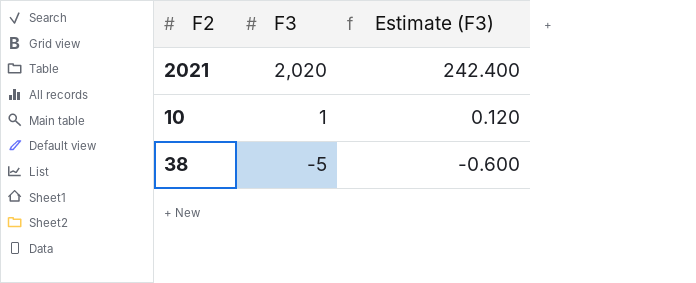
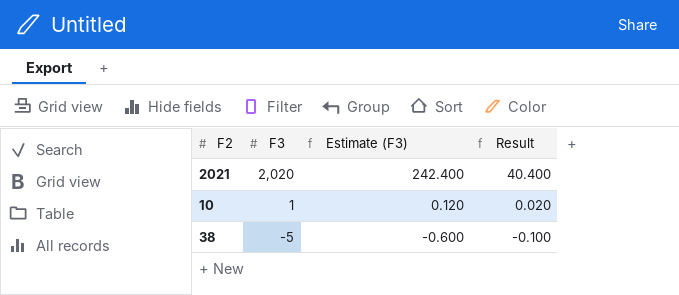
column Result | formula: none -> [F3] * 0.02

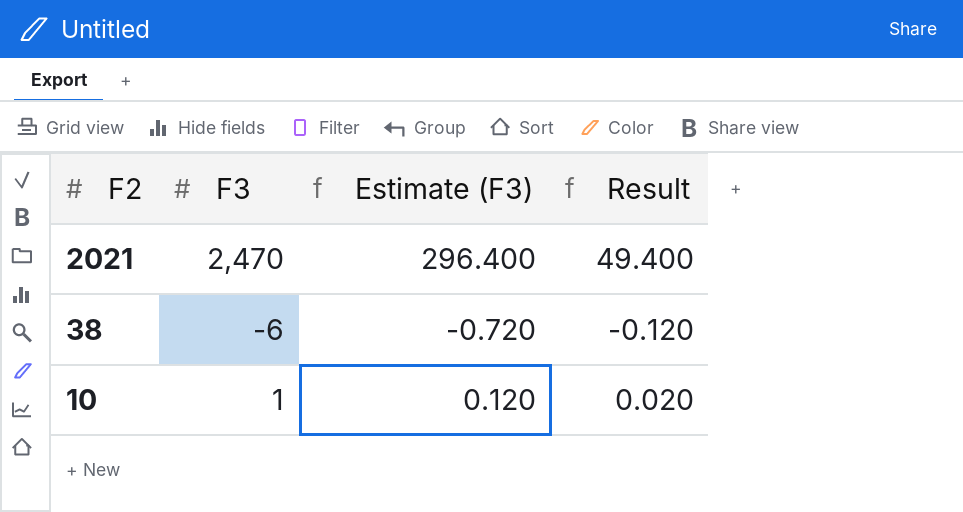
row order: F3 descending -> F2 descending
2021 | F3: 2,020 -> 2,470
2021 | Estimate (F3): 242.400 -> 296.400
2021 | Result: 40.400 -> 49.400
38 | F3: -5 -> -6
38 | Estimate (F3): -0.600 -> -0.720
38 | Result: -0.100 -> -0.120

